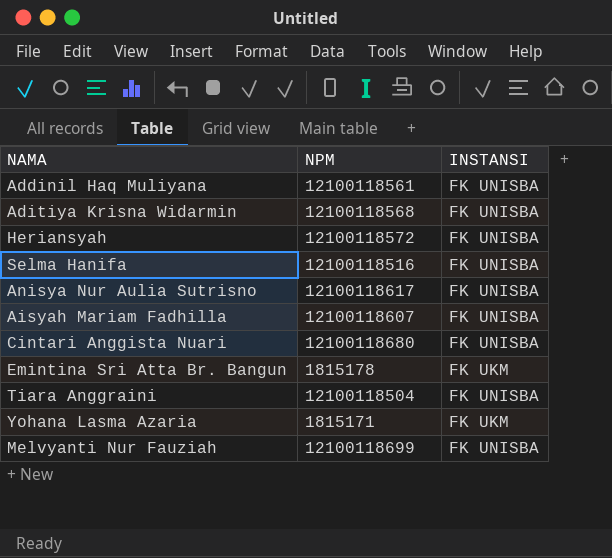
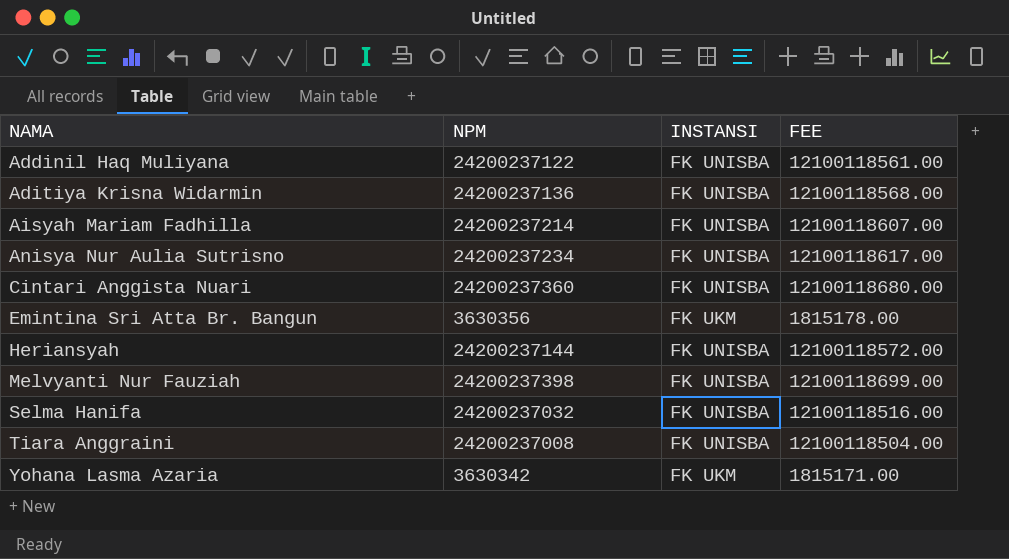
row order: none -> NAMA ascending
column FEE | formula: none -> [NPM] * 0.5
Addinil Haq Muliyana | NPM: 12100118561 -> 24200237122
Aditiya Krisna Widarmin | NPM: 12100118568 -> 24200237136
Aisyah Mariam Fadhilla | NPM: 12100118607 -> 24200237214
Anisya Nur Aulia Sutrisno | NPM: 12100118617 -> 24200237234
Cintari Anggista Nuari | NPM: 12100118680 -> 24200237360
Emintina Sri Atta Br. Bangun | NPM: 1815178 -> 3630356
Heriansyah | NPM: 12100118572 -> 24200237144
Melvyanti Nur Fauziah | NPM: 12100118699 -> 24200237398
Selma Hanifa | NPM: 12100118516 -> 24200237032
Tiara Anggraini | NPM: 12100118504 -> 24200237008
Yohana Lasma Azaria | NPM: 1815171 -> 3630342

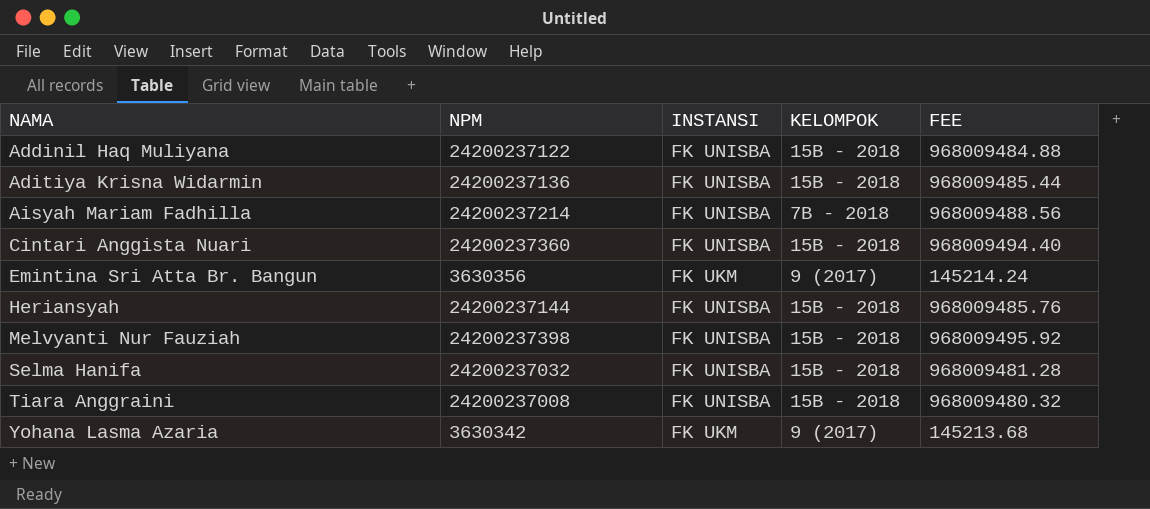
column KELOMPOK | position: none -> 4
column FEE | formula: [NPM] * 0.5 -> [NPM] * 0.04
row Anisya Nur Aulia Sutrisno: 24200237234 | FK UNISBA | 12100118617.00 -> none

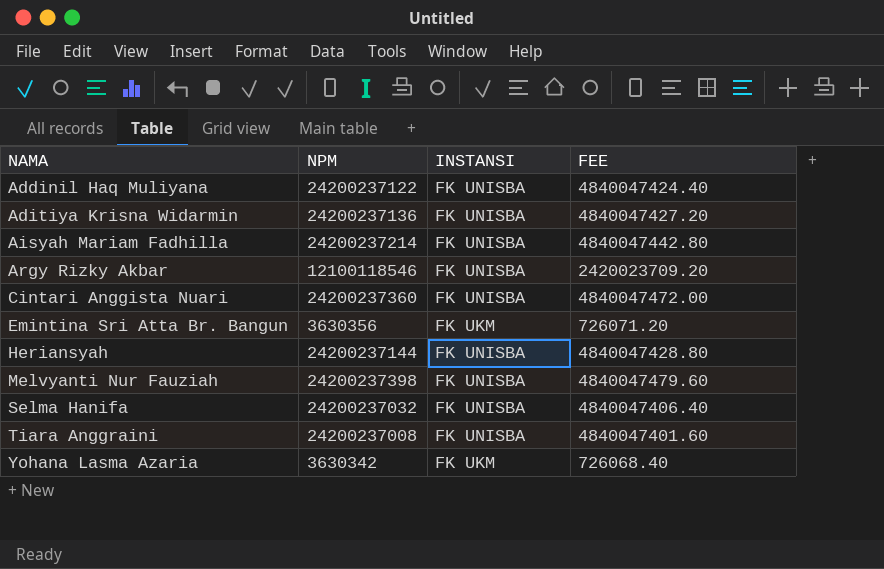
column KELOMPOK | position: 4 -> none
column FEE | formula: [NPM] * 0.04 -> [NPM] * 0.2
row Argy Rizky Akbar: none -> 12100118546 | FK UNISBA | 2420023709.20

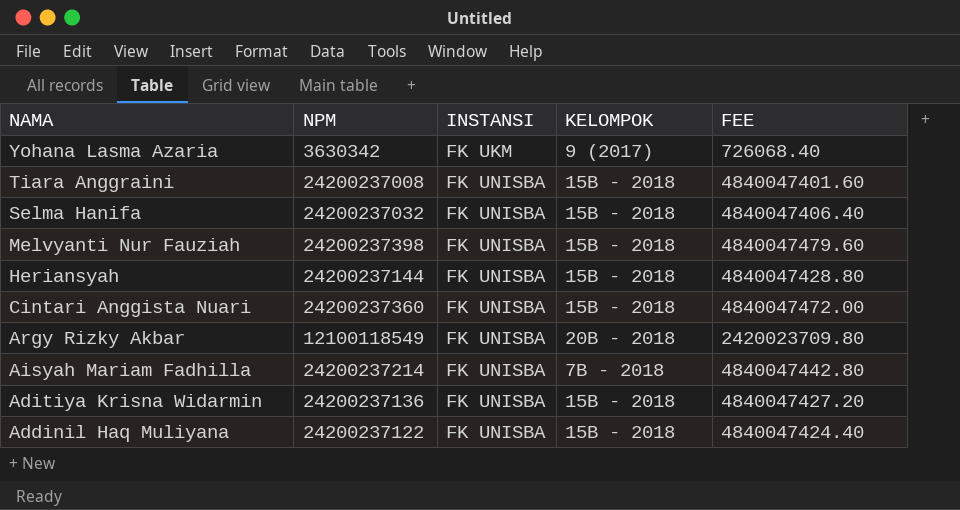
row order: NAMA ascending -> NAMA descending
column KELOMPOK | position: none -> 4
row Emintina Sri Atta Br. Bangun: 3630356 | FK UKM | 726071.20 -> none
Argy Rizky Akbar | NPM: 12100118546 -> 12100118549
Argy Rizky Akbar | FEE: 2420023709.20 -> 2420023709.80

